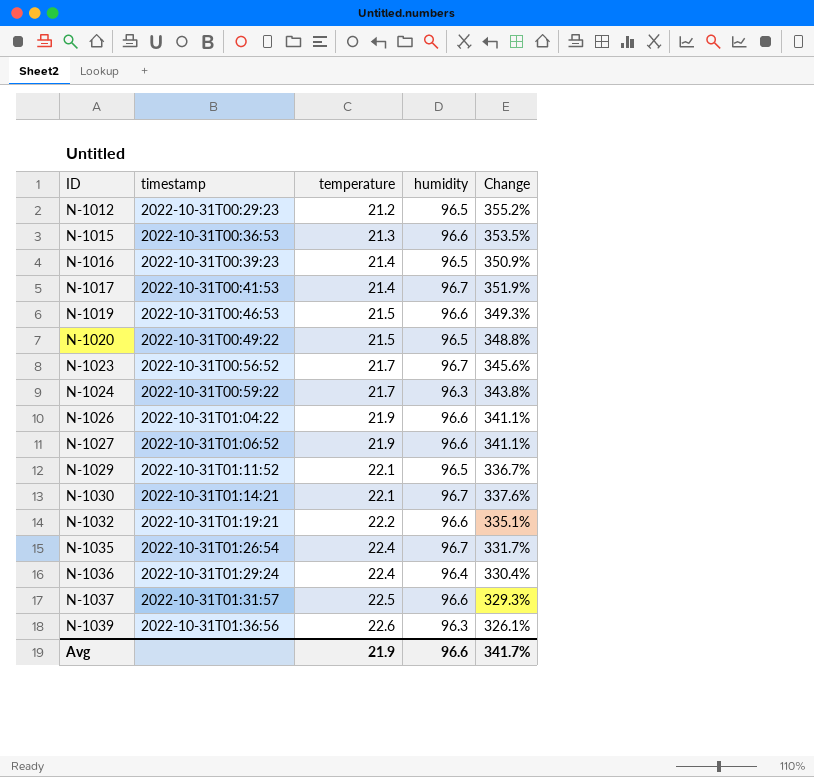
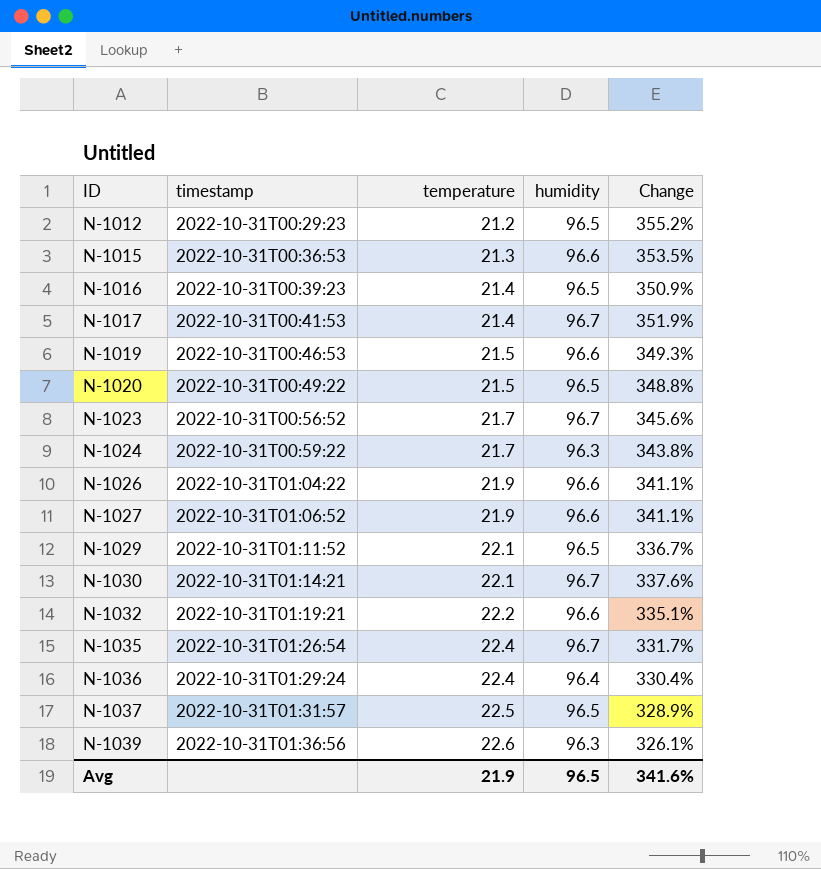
N-1037 | humidity: 96.6 -> 96.5
N-1037 | Change: 329.3% -> 328.9%
Avg | humidity: 96.6 -> 96.5
Avg | Change: 341.7% -> 341.6%

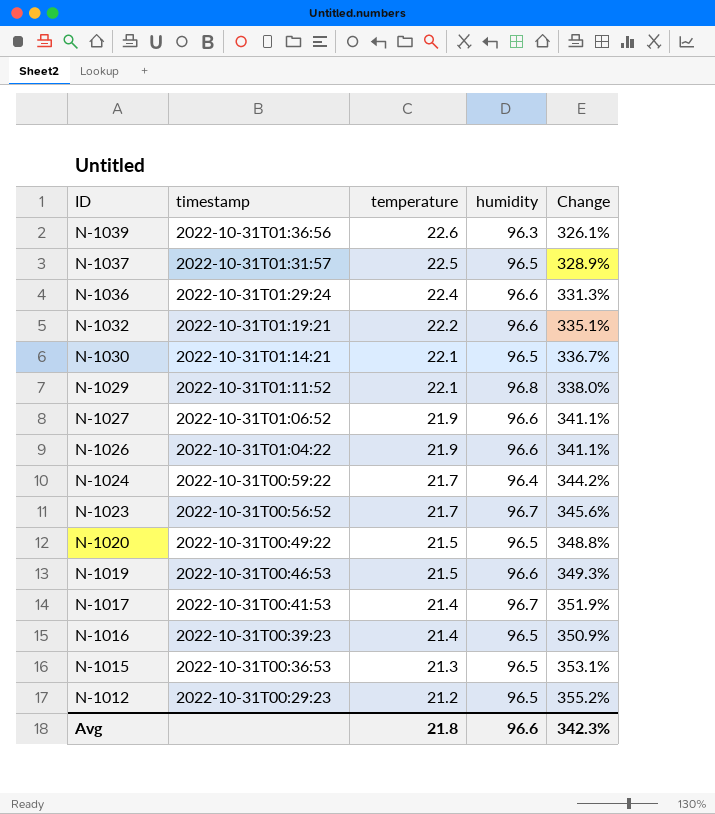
row order: ID ascending -> ID descending
row N-1035: 2022-10-31T01:26:54 | 22.4 | 96.7 | 331.7% -> none
N-1036 | humidity: 96.4 -> 96.6
N-1036 | Change: 330.4% -> 331.3%
N-1030 | humidity: 96.7 -> 96.5
N-1030 | Change: 337.6% -> 336.7%
N-1029 | humidity: 96.5 -> 96.8
N-1029 | Change: 336.7% -> 338.0%
N-1024 | humidity: 96.3 -> 96.4
N-1024 | Change: 343.8% -> 344.2%
N-1015 | humidity: 96.6 -> 96.5
N-1015 | Change: 353.5% -> 353.1%
Avg | temperature: 21.9 -> 21.8
Avg | humidity: 96.5 -> 96.6
Avg | Change: 341.6% -> 342.3%

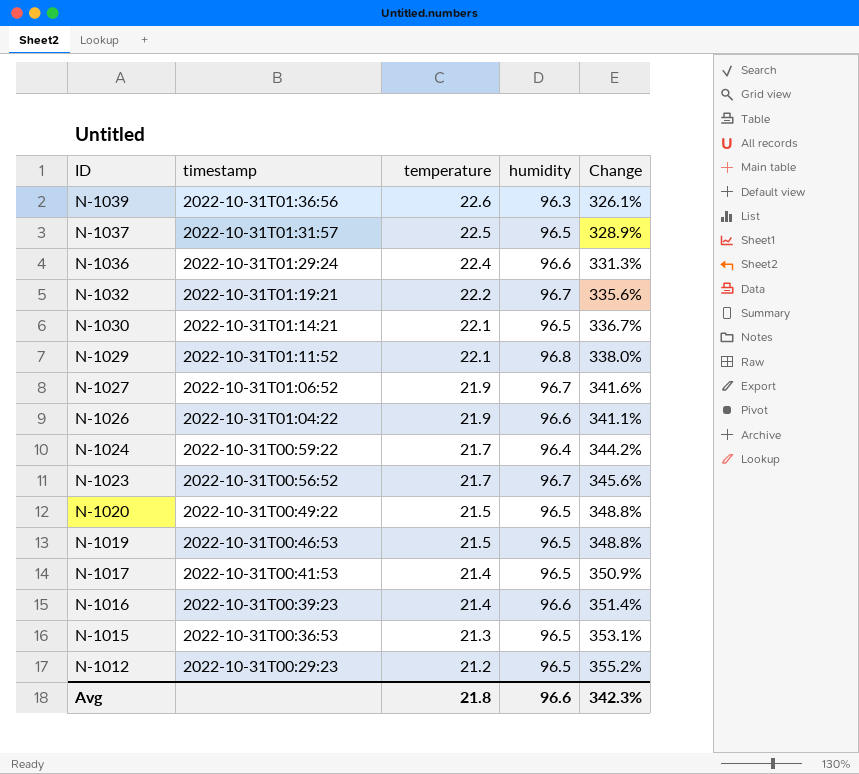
N-1032 | humidity: 96.6 -> 96.7
N-1032 | Change: 335.1% -> 335.6%
N-1027 | humidity: 96.6 -> 96.7
N-1027 | Change: 341.1% -> 341.6%
N-1019 | humidity: 96.6 -> 96.5
N-1019 | Change: 349.3% -> 348.8%
N-1017 | humidity: 96.7 -> 96.5
N-1017 | Change: 351.9% -> 350.9%
N-1016 | humidity: 96.5 -> 96.6
N-1016 | Change: 350.9% -> 351.4%

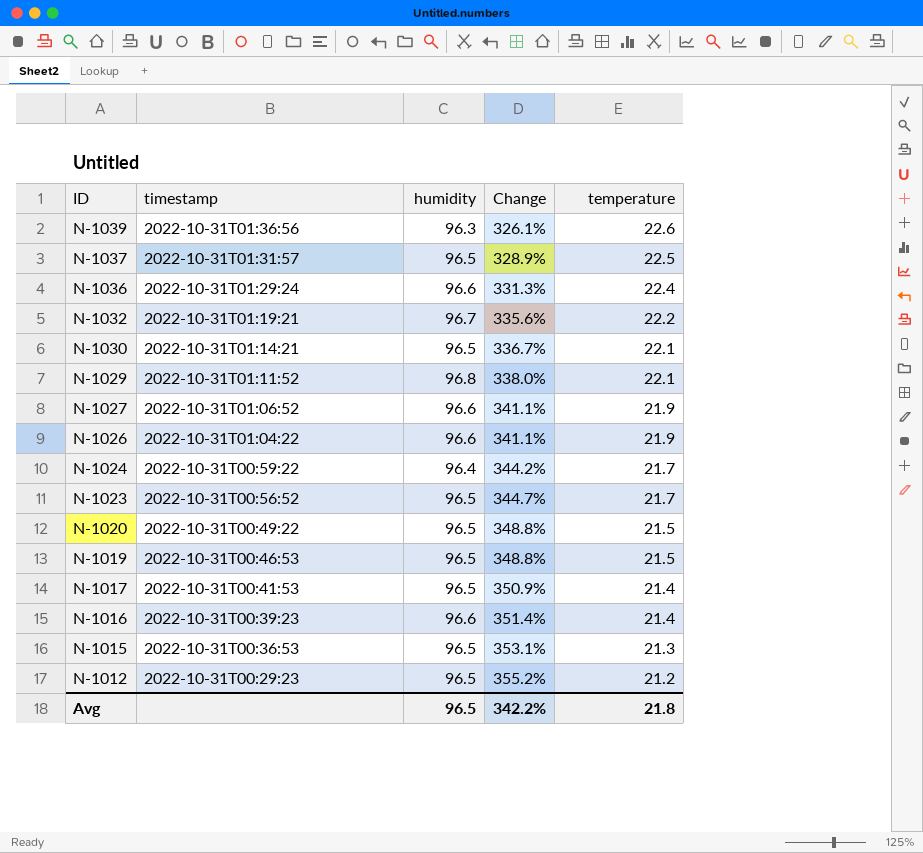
column temperature | position: 3 -> 5
N-1027 | humidity: 96.7 -> 96.6
N-1027 | Change: 341.6% -> 341.1%
N-1023 | humidity: 96.7 -> 96.5
N-1023 | Change: 345.6% -> 344.7%
Avg | humidity: 96.6 -> 96.5
Avg | Change: 342.3% -> 342.2%

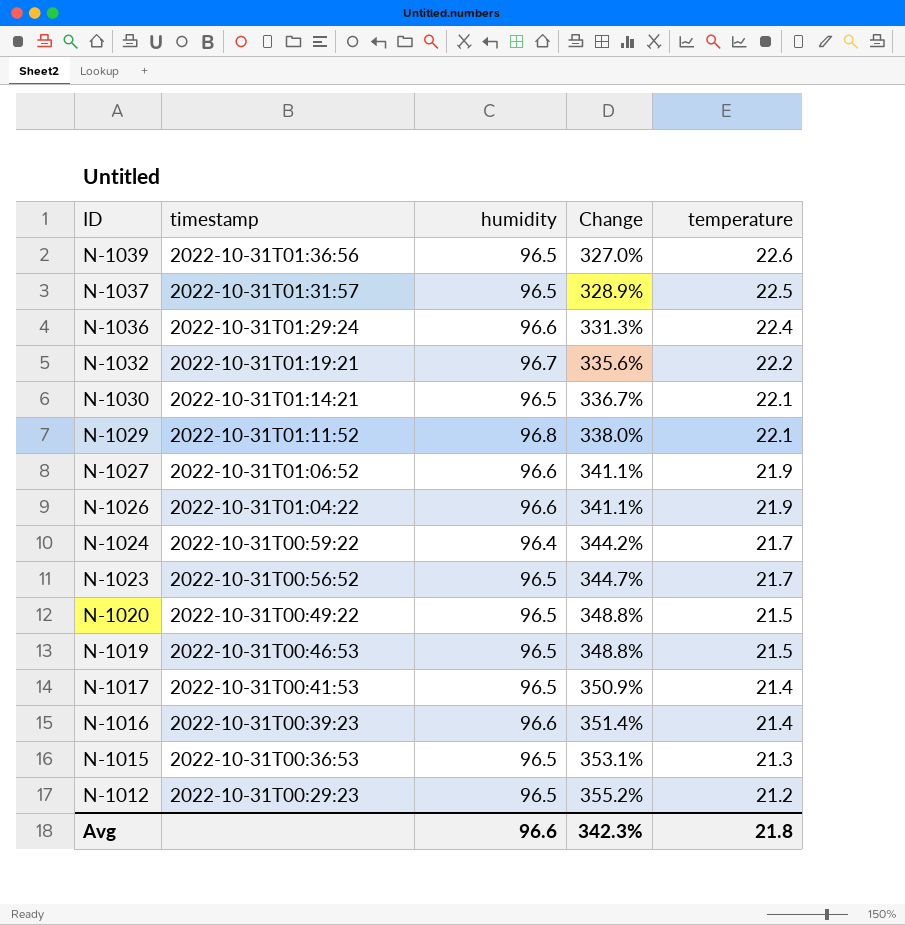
N-1039 | humidity: 96.3 -> 96.5
N-1039 | Change: 326.1% -> 327.0%
Avg | humidity: 96.5 -> 96.6
Avg | Change: 342.2% -> 342.3%

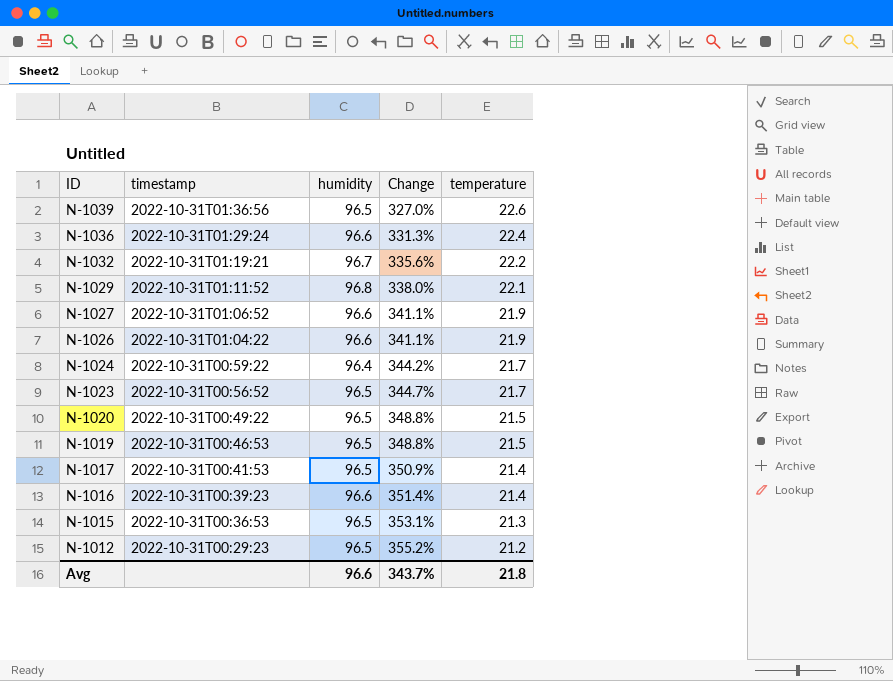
row N-1037: 2022-10-31T01:31:57 | 96.5 | 328.9% | 22.5 -> none
row N-1030: 2022-10-31T01:14:21 | 96.5 | 336.7% | 22.1 -> none
Avg | Change: 342.3% -> 343.7%

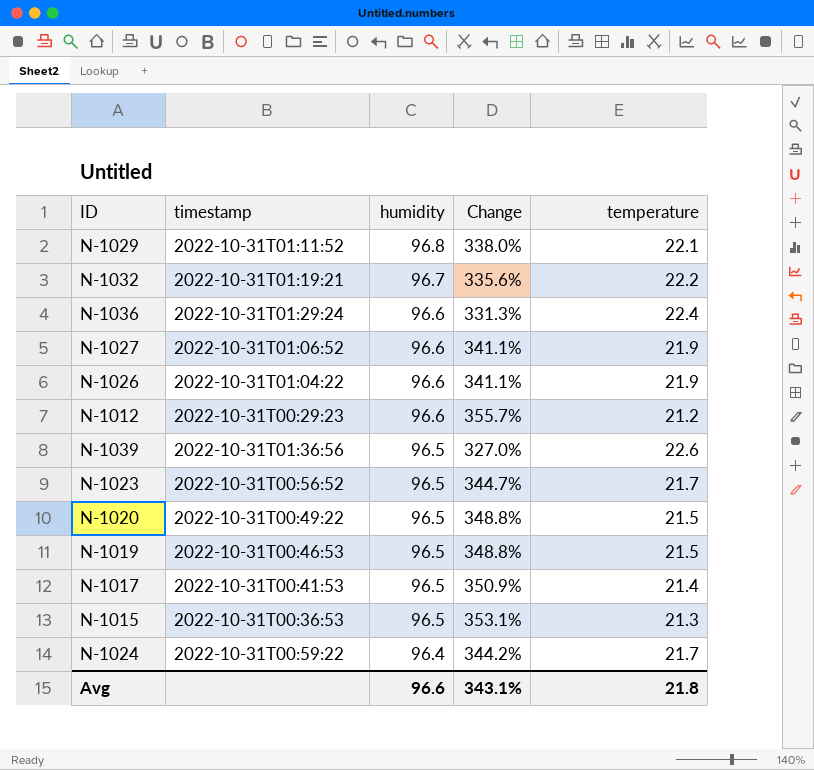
row order: ID descending -> humidity descending
row N-1016: 2022-10-31T00:39:23 | 96.6 | 351.4% | 21.4 -> none
N-1012 | humidity: 96.5 -> 96.6
N-1012 | Change: 355.2% -> 355.7%
Avg | Change: 343.7% -> 343.1%

